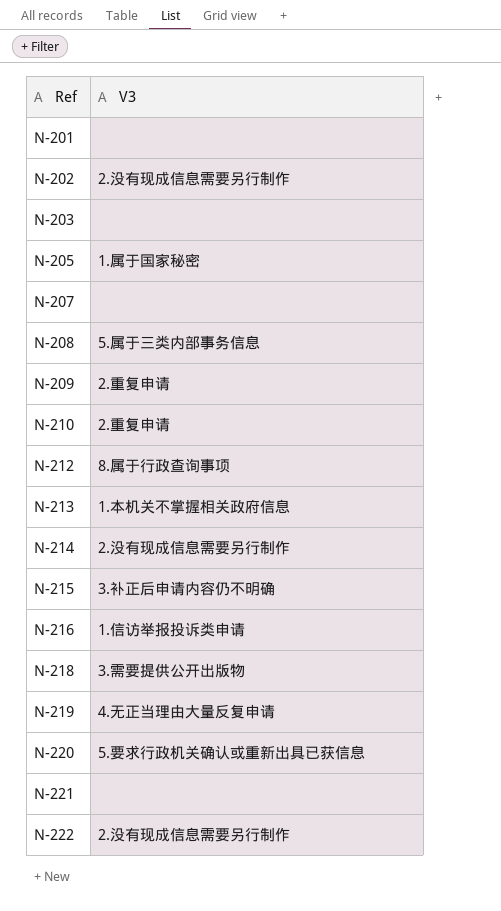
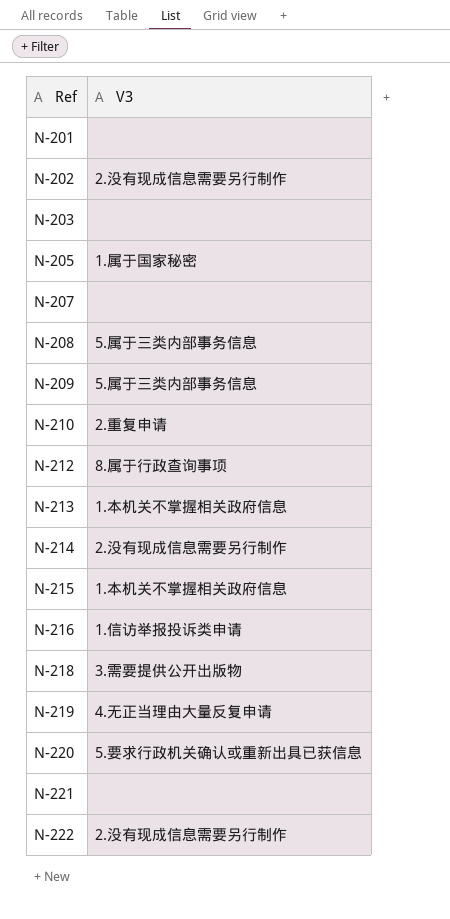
N-209 | V3: 2.重复申请 -> 5.属于三类内部事务信息
N-215 | V3: 3.补正后申请内容仍不明确 -> 1.本机关不掌握相关政府信息

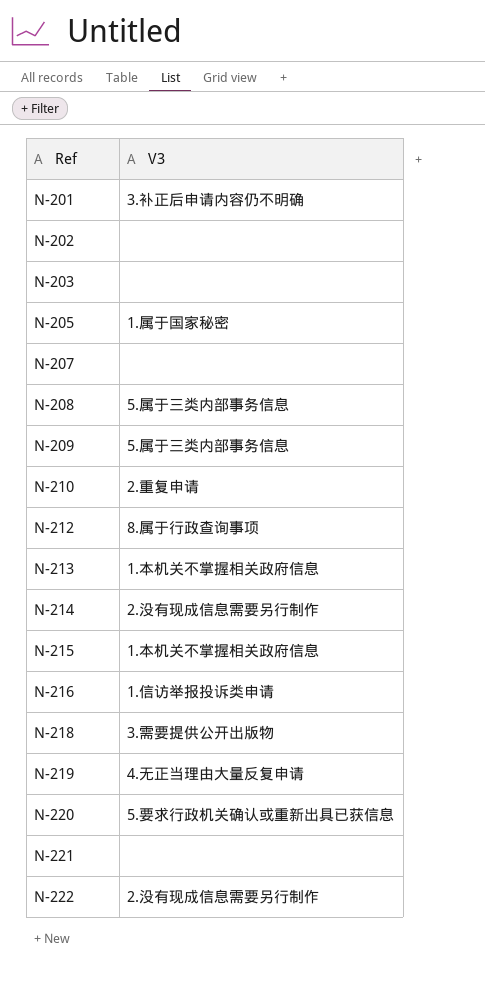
N-201 | V3: none -> 3.补正后申请内容仍不明确
N-202 | V3: 2.没有现成信息需要另行制作 -> none

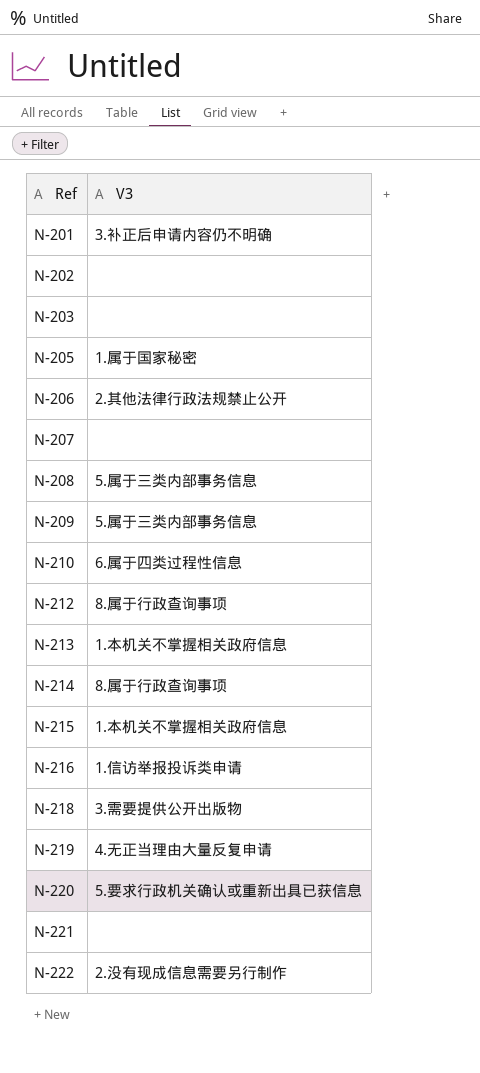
row N-206: none -> 2.其他法律行政法规禁止公开
N-210 | V3: 2.重复申请 -> 6.属于四类过程性信息
N-214 | V3: 2.没有现成信息需要另行制作 -> 8.属于行政查询事项

